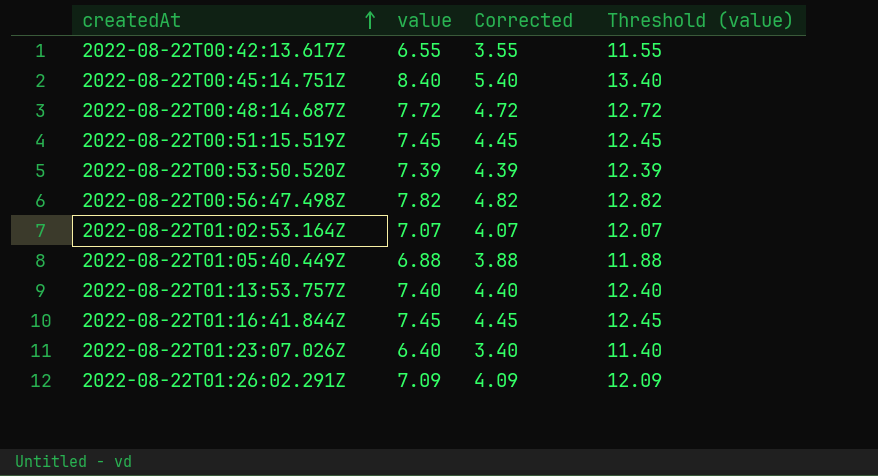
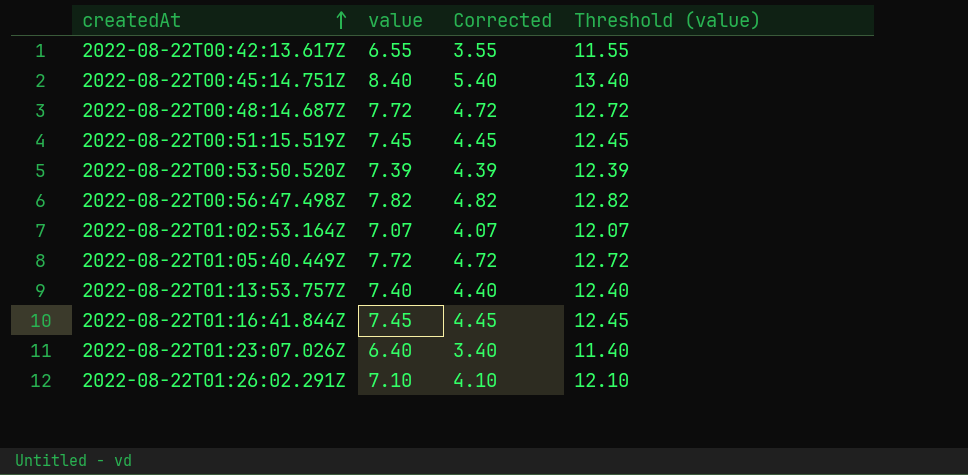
2022-08-22T01:05:40.449Z | value: 6.88 -> 7.72
2022-08-22T01:05:40.449Z | Corrected: 3.88 -> 4.72
2022-08-22T01:05:40.449Z | Threshold (value): 11.88 -> 12.72
2022-08-22T01:26:02.291Z | value: 7.09 -> 7.10
2022-08-22T01:26:02.291Z | Corrected: 4.09 -> 4.10
2022-08-22T01:26:02.291Z | Threshold (value): 12.09 -> 12.10

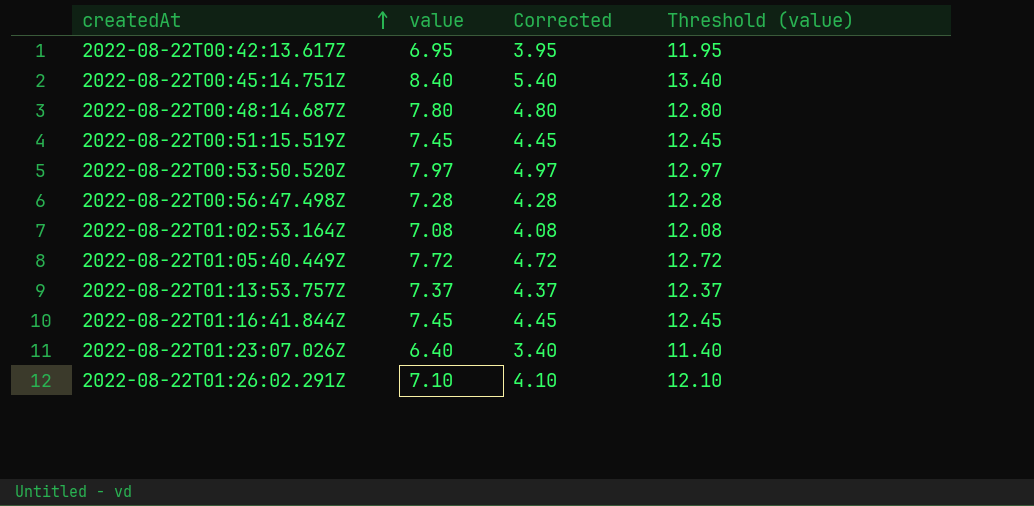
2022-08-22T00:42:13.617Z | value: 6.55 -> 6.95
2022-08-22T00:42:13.617Z | Corrected: 3.55 -> 3.95
2022-08-22T00:42:13.617Z | Threshold (value): 11.55 -> 11.95
2022-08-22T00:48:14.687Z | value: 7.72 -> 7.80
2022-08-22T00:48:14.687Z | Corrected: 4.72 -> 4.80
2022-08-22T00:48:14.687Z | Threshold (value): 12.72 -> 12.80
2022-08-22T00:53:50.520Z | value: 7.39 -> 7.97
2022-08-22T00:53:50.520Z | Corrected: 4.39 -> 4.97
2022-08-22T00:53:50.520Z | Threshold (value): 12.39 -> 12.97
2022-08-22T00:56:47.498Z | value: 7.82 -> 7.28
2022-08-22T00:56:47.498Z | Corrected: 4.82 -> 4.28
2022-08-22T00:56:47.498Z | Threshold (value): 12.82 -> 12.28
2022-08-22T01:02:53.164Z | value: 7.07 -> 7.08
2022-08-22T01:02:53.164Z | Corrected: 4.07 -> 4.08
2022-08-22T01:02:53.164Z | Threshold (value): 12.07 -> 12.08
2022-08-22T01:13:53.757Z | value: 7.40 -> 7.37
2022-08-22T01:13:53.757Z | Corrected: 4.40 -> 4.37
2022-08-22T01:13:53.757Z | Threshold (value): 12.40 -> 12.37

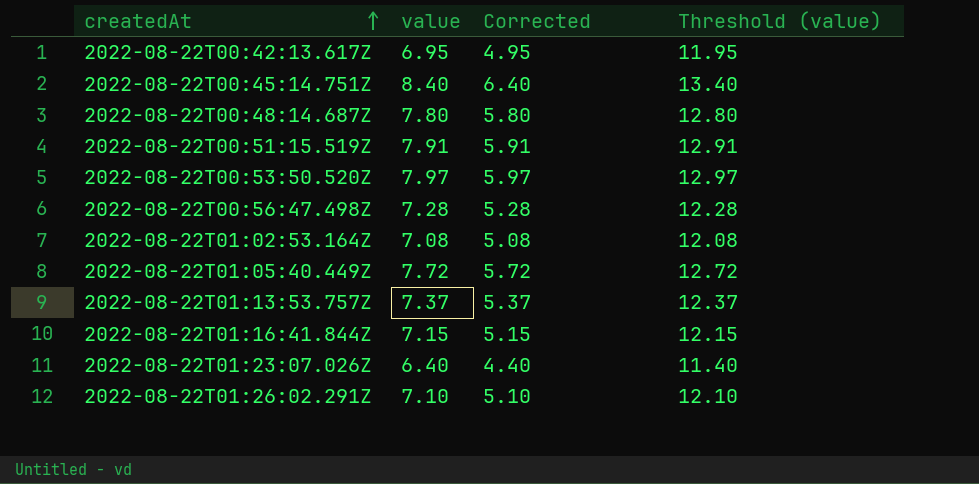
column Corrected | formula: [value] - 3 -> [value] - 2
2022-08-22T00:51:15.519Z | value: 7.45 -> 7.91
2022-08-22T00:51:15.519Z | Threshold (value): 12.45 -> 12.91
2022-08-22T01:16:41.844Z | value: 7.45 -> 7.15
2022-08-22T01:16:41.844Z | Threshold (value): 12.45 -> 12.15

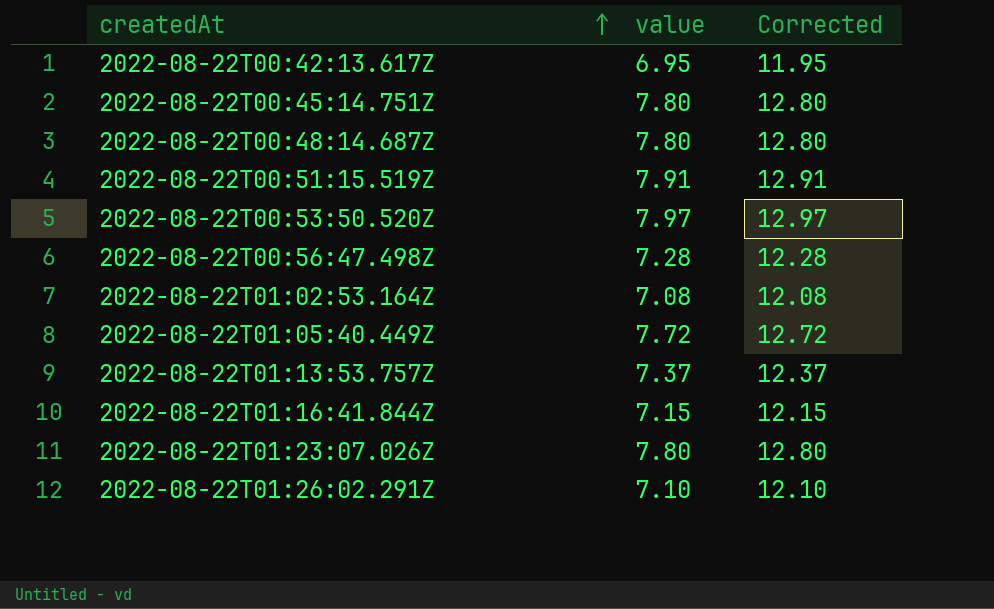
column Threshold (value) | formula: [value] + 5 -> none
column Corrected | formula: [value] - 2 -> [value] + 5
2022-08-22T00:45:14.751Z | value: 8.40 -> 7.80
2022-08-22T01:23:07.026Z | value: 6.40 -> 7.80

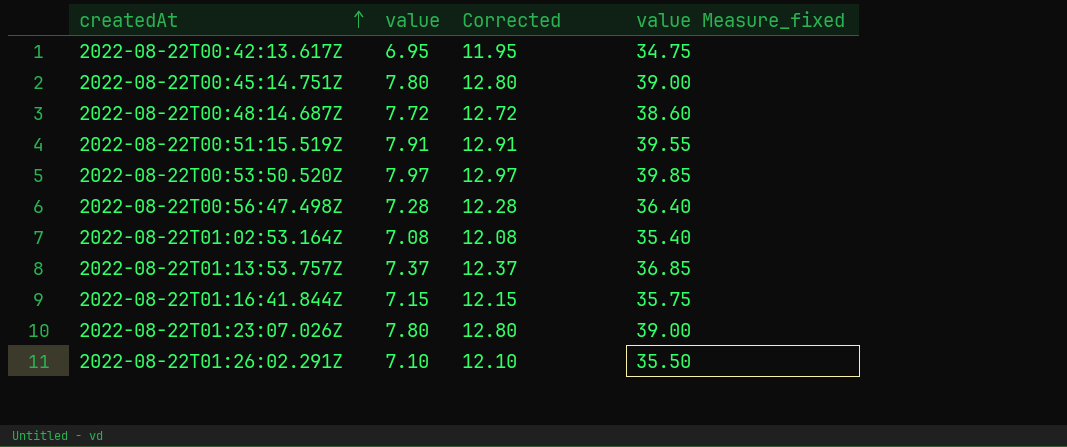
column value Measure_fixed | formula: none -> [value] * 5
row 2022-08-22T01:05:40.449Z: 7.72 | 12.72 -> none
2022-08-22T00:48:14.687Z | value: 7.80 -> 7.72
2022-08-22T00:48:14.687Z | Corrected: 12.80 -> 12.72

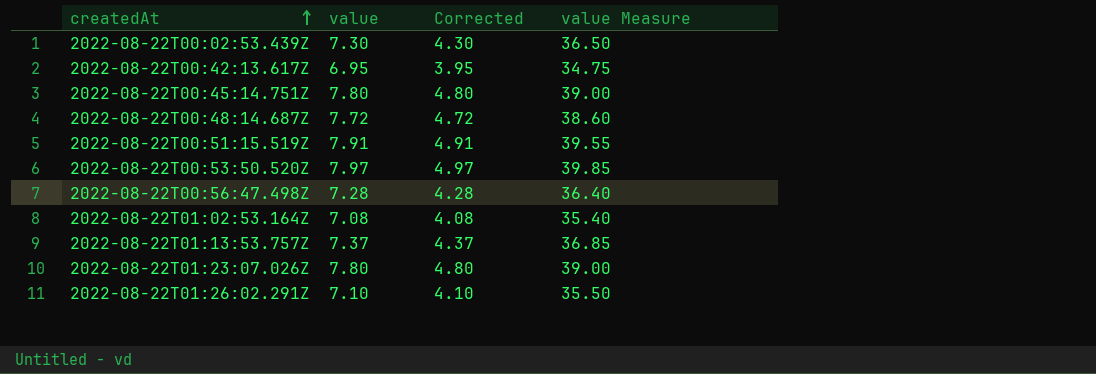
column Corrected | formula: [value] + 5 -> [value] - 3
column name: value Measure_fixed -> value Measure
row 2022-08-22T01:16:41.844Z: 7.15 | 12.15 | 35.75 -> none
row 2022-08-22T00:02:53.439Z: none -> 7.30 | 4.30 | 36.50

